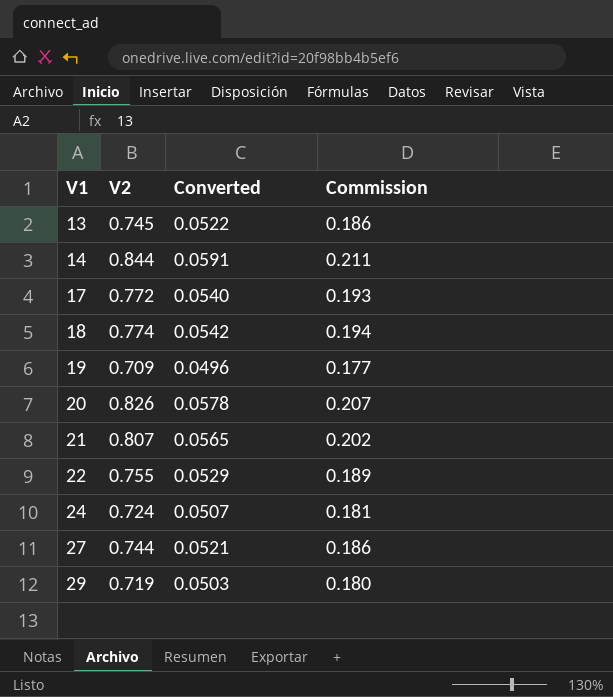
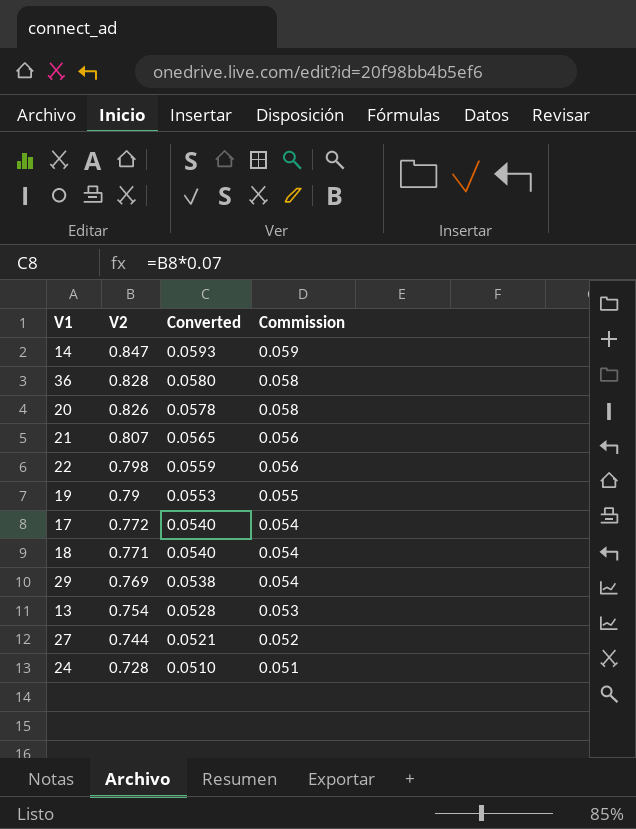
row order: V1 ascending -> V2 descending
column Commission | formula: [V2] * 0.25 -> [V2] * 0.07
14 | V2: 0.844 -> 0.847
14 | Converted: 0.0591 -> 0.0593
row 36: none -> 0.828 | 0.0580 | 0.058
22 | V2: 0.755 -> 0.798
22 | Converted: 0.0529 -> 0.0559
19 | V2: 0.709 -> 0.79
19 | Converted: 0.0496 -> 0.0553
18 | V2: 0.774 -> 0.771
18 | Converted: 0.0542 -> 0.0540
29 | V2: 0.719 -> 0.769
29 | Converted: 0.0503 -> 0.0538
13 | V2: 0.745 -> 0.754
13 | Converted: 0.0522 -> 0.0528
24 | V2: 0.724 -> 0.728
24 | Converted: 0.0507 -> 0.0510

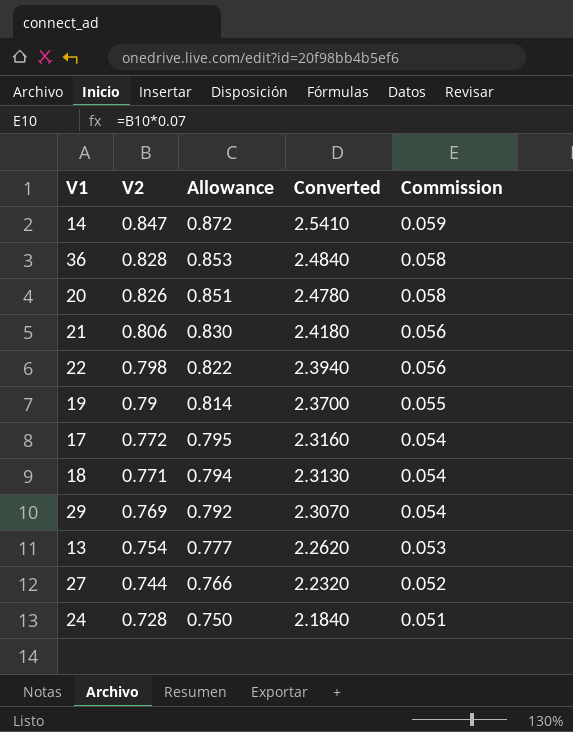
column Allowance | formula: none -> [V2] * 1.03
column Converted | formula: [V2] * 0.07 -> [V2] * 3
21 | V2: 0.807 -> 0.806

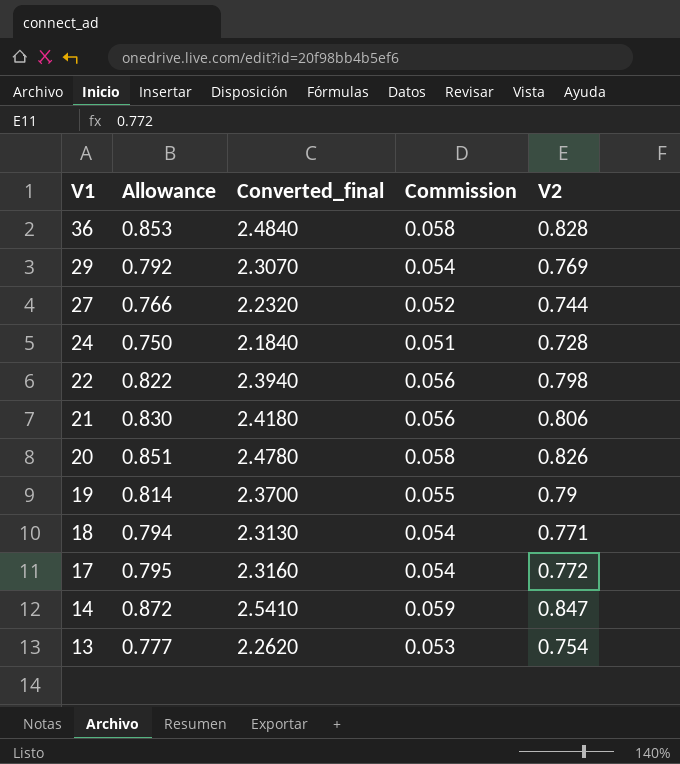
row order: V2 descending -> V1 descending
column name: Converted -> Converted_final
column V2 | position: 2 -> 5

